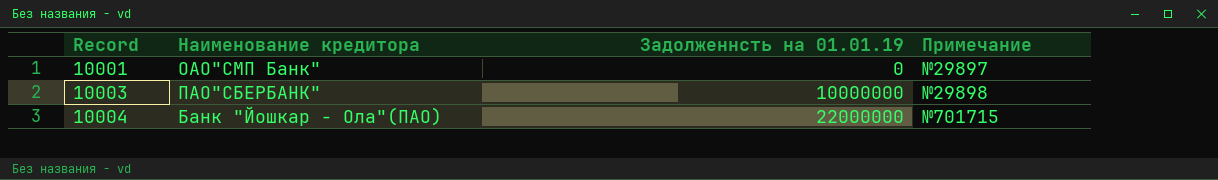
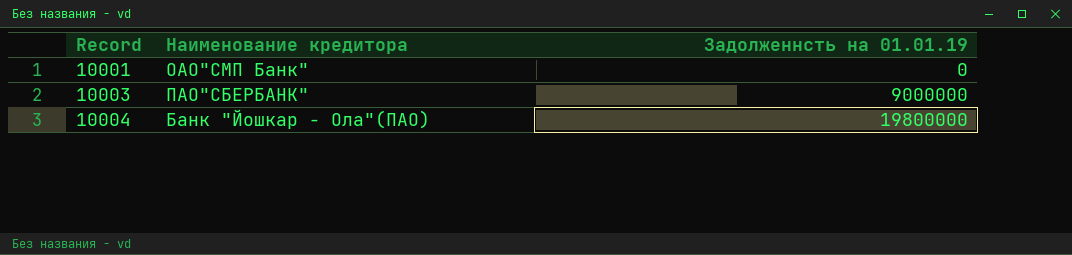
column Примечание | position: 4 -> none
10003 | Задолженнсть на 01.01.19: 10000000 -> 9000000
10004 | Задолженнсть на 01.01.19: 22000000 -> 19800000

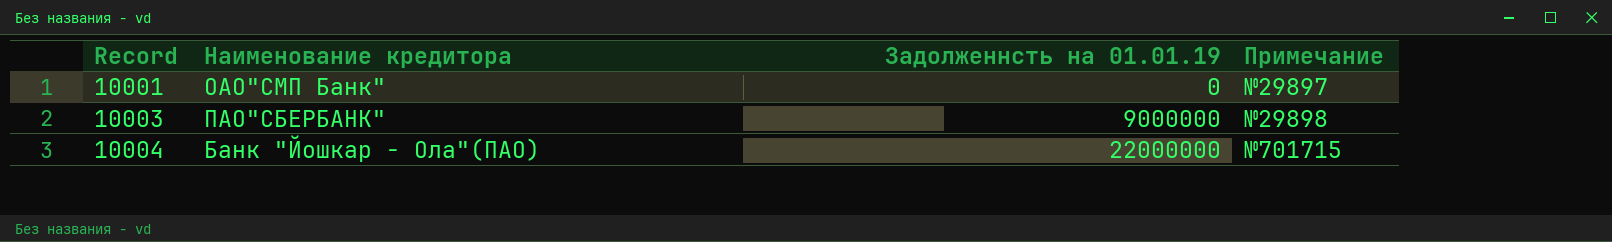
column Примечание | position: none -> 4
10004 | Задолженнсть на 01.01.19: 19800000 -> 22000000

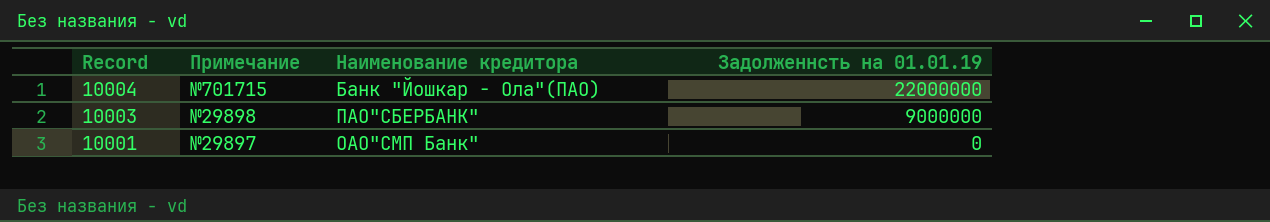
row order: Record ascending -> Record descending
column Примечание | position: 4 -> 2

